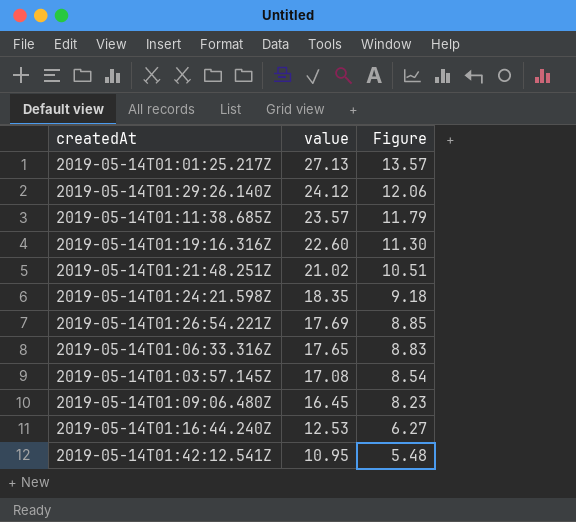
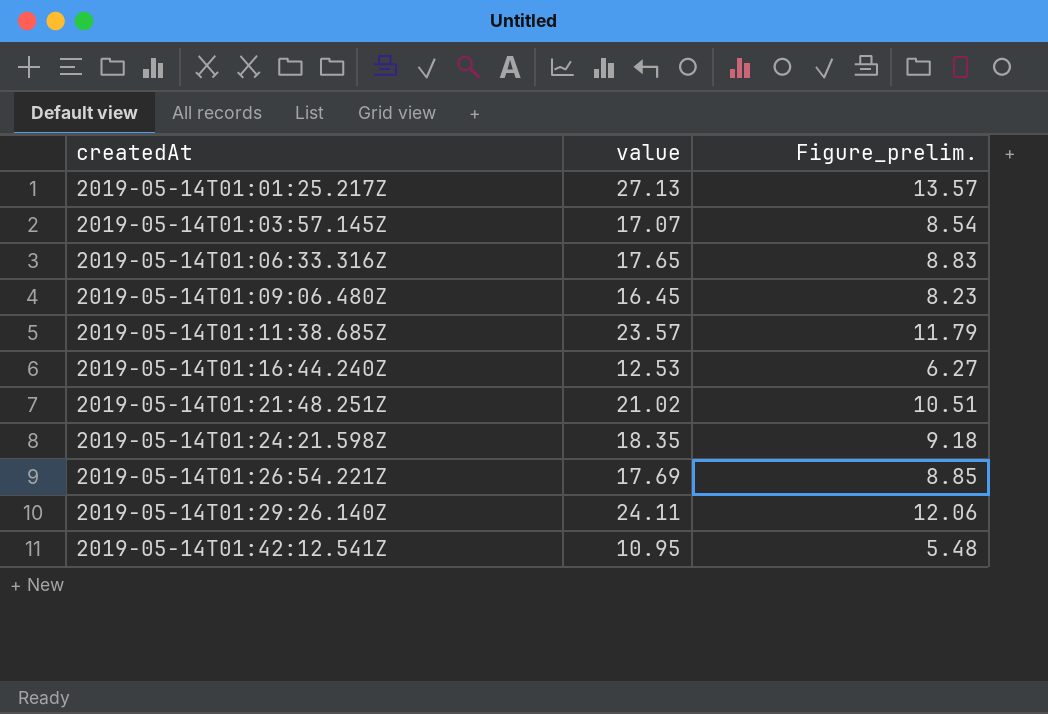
row order: value descending -> createdAt ascending
column name: Figure -> Figure_prelim.
row 2019-05-14T01:19:16.316Z: 22.60 | 11.30 -> none
2019-05-14T01:03:57.145Z | value: 17.08 -> 17.07
2019-05-14T01:29:26.140Z | value: 24.12 -> 24.11

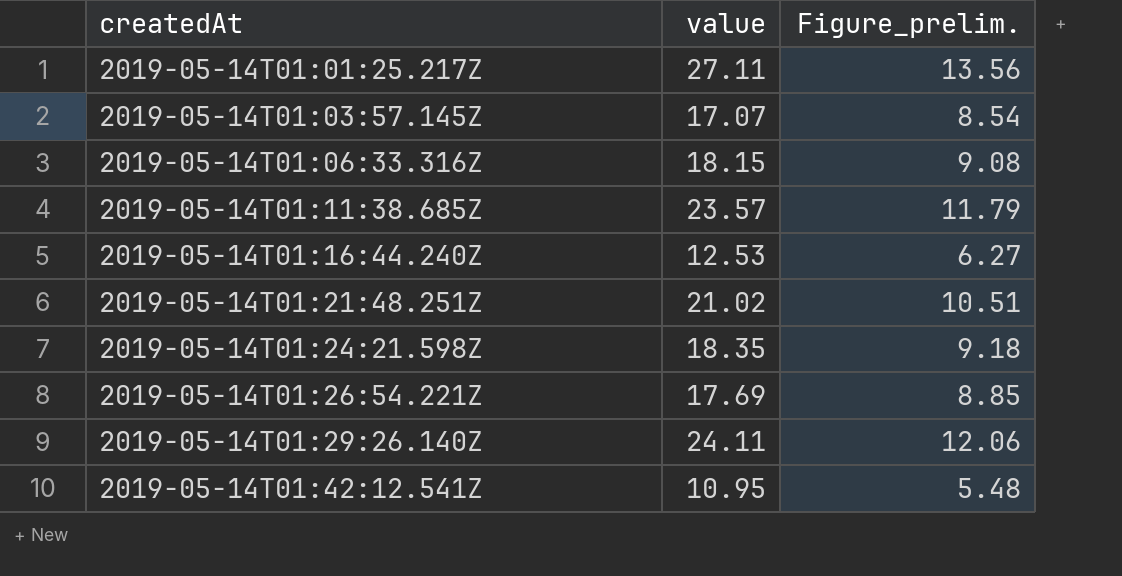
row 2019-05-14T01:09:06.480Z: 16.45 | 8.23 -> none
2019-05-14T01:01:25.217Z | value: 27.13 -> 27.11
2019-05-14T01:01:25.217Z | Figure_prelim.: 13.57 -> 13.56
2019-05-14T01:06:33.316Z | value: 17.65 -> 18.15
2019-05-14T01:06:33.316Z | Figure_prelim.: 8.83 -> 9.08

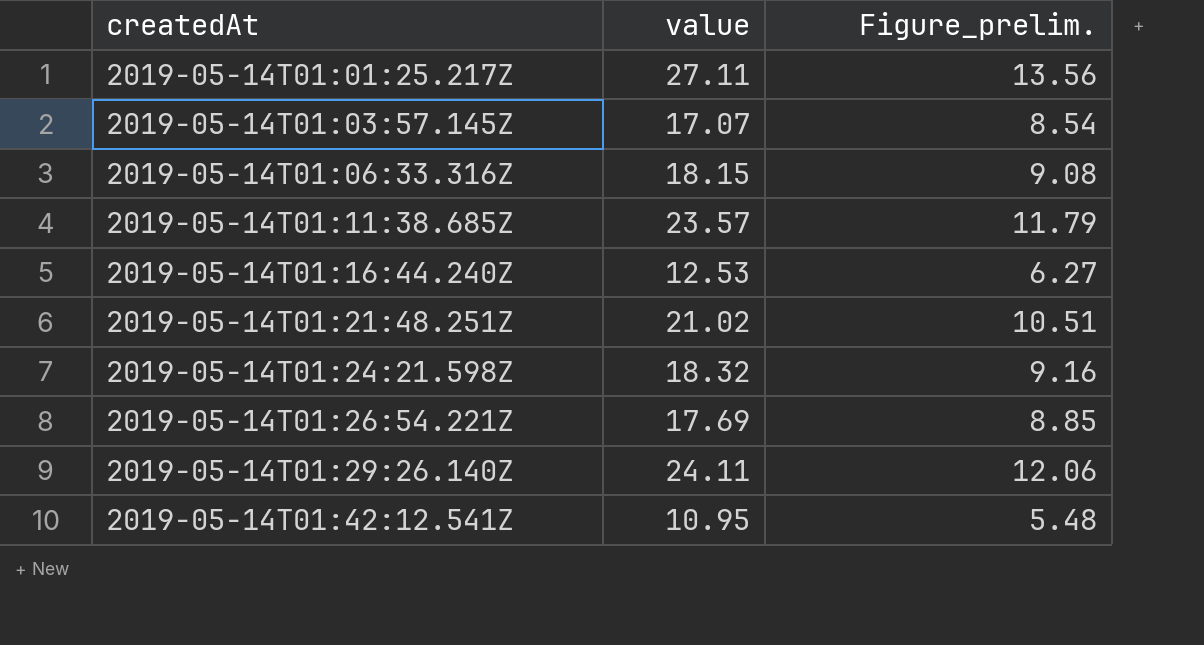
2019-05-14T01:24:21.598Z | value: 18.35 -> 18.32
2019-05-14T01:24:21.598Z | Figure_prelim.: 9.18 -> 9.16

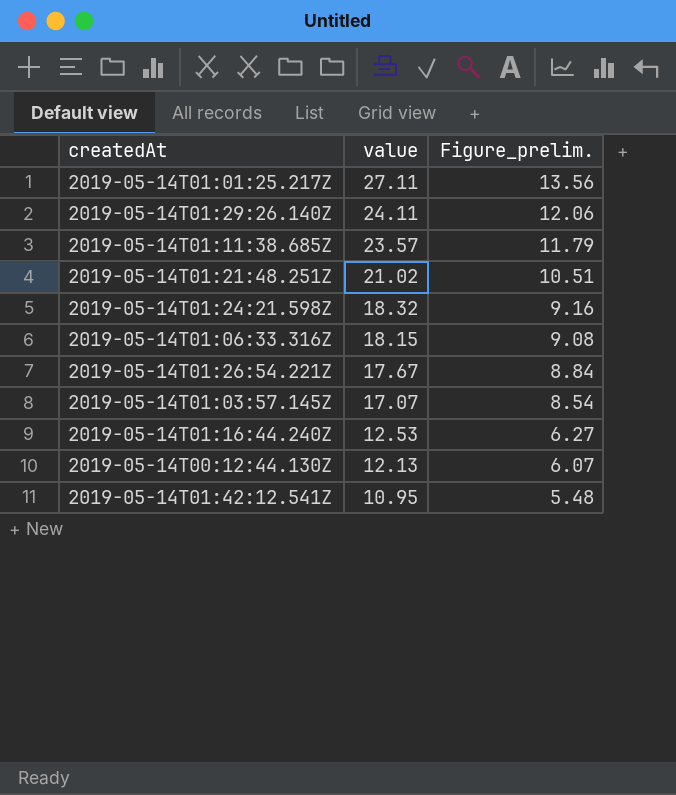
row order: createdAt ascending -> value descending
2019-05-14T01:26:54.221Z | value: 17.69 -> 17.67
2019-05-14T01:26:54.221Z | Figure_prelim.: 8.85 -> 8.84
row 2019-05-14T00:12:44.130Z: none -> 12.13 | 6.07

